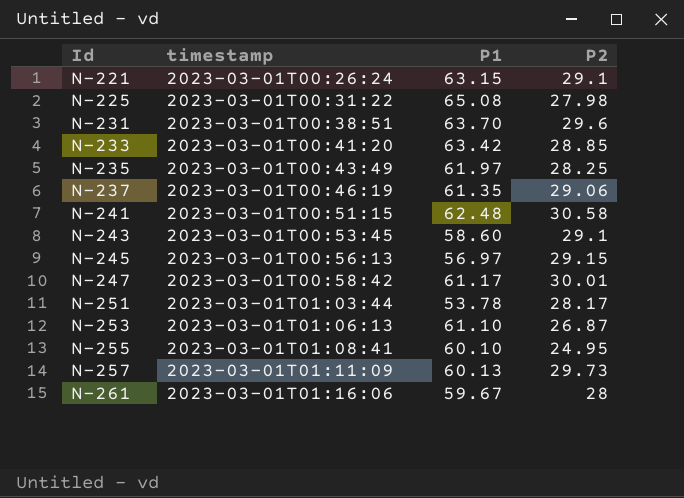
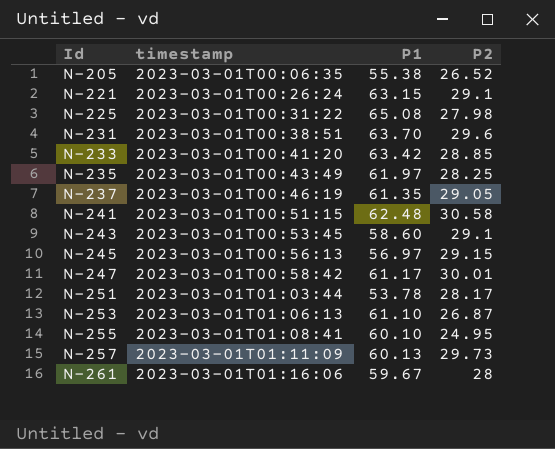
row N-205: none -> 2023-03-01T00:06:35 | 55.38 | 26.52
N-237 | P2: 29.06 -> 29.05

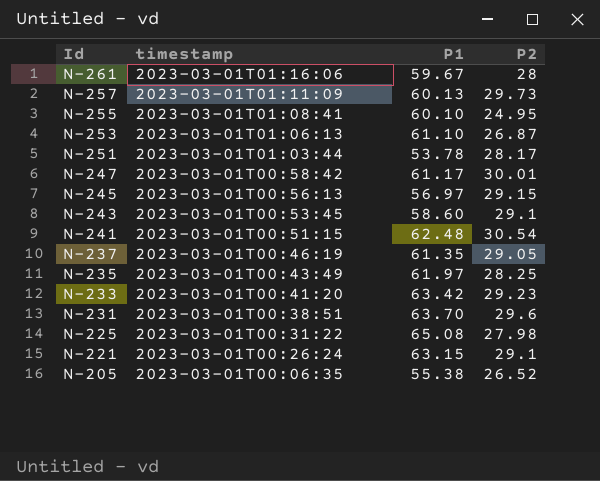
row order: Id ascending -> Id descending
N-241 | P2: 30.58 -> 30.54
N-233 | P2: 28.85 -> 29.23

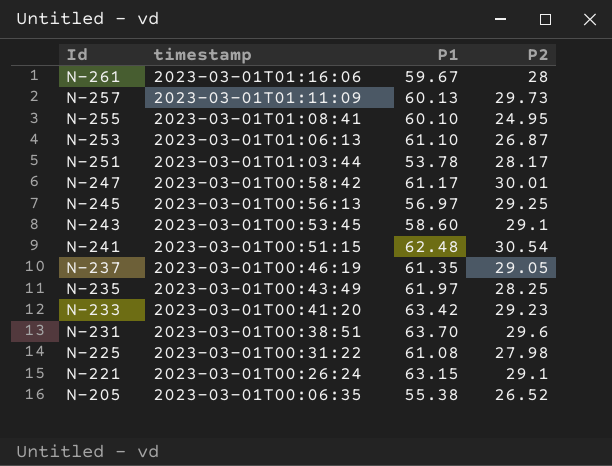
N-245 | P2: 29.15 -> 29.25
N-225 | P1: 65.08 -> 61.08

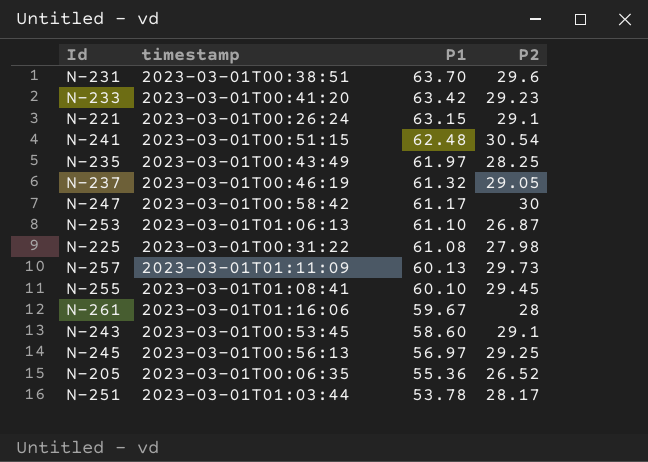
row order: Id descending -> P1 descending
N-237 | P1: 61.35 -> 61.32
N-247 | P2: 30.01 -> 30
N-255 | P2: 24.95 -> 29.45
N-205 | P1: 55.38 -> 55.36

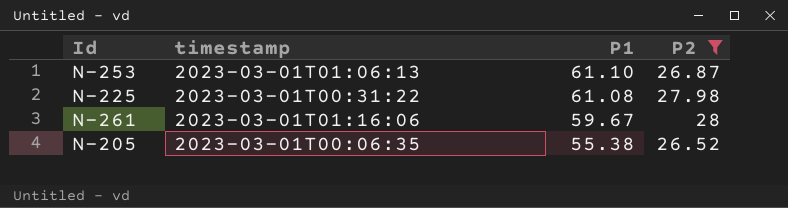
filter: none -> P2 <= 28
N-205 | P1: 55.36 -> 55.38

